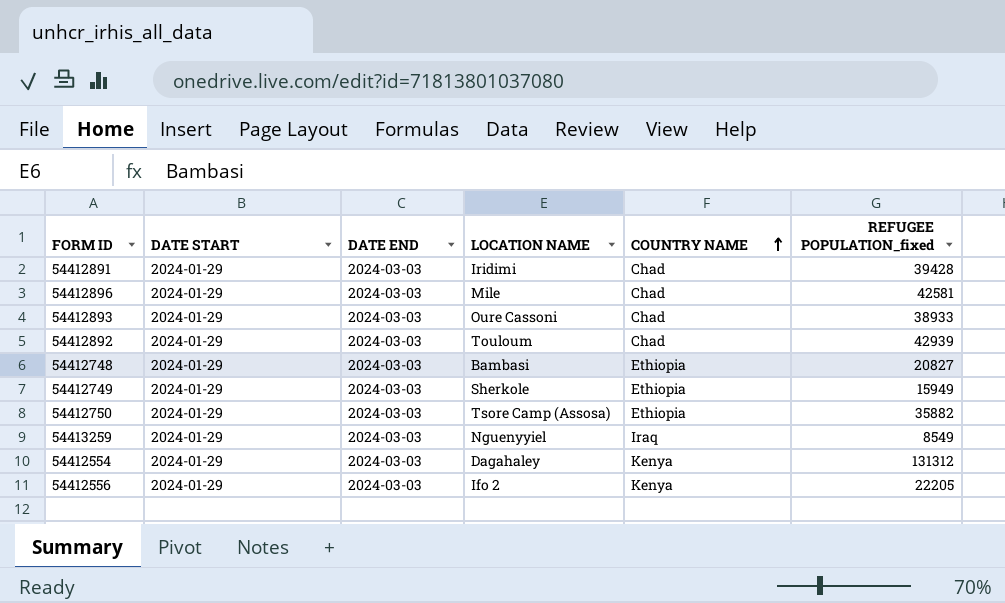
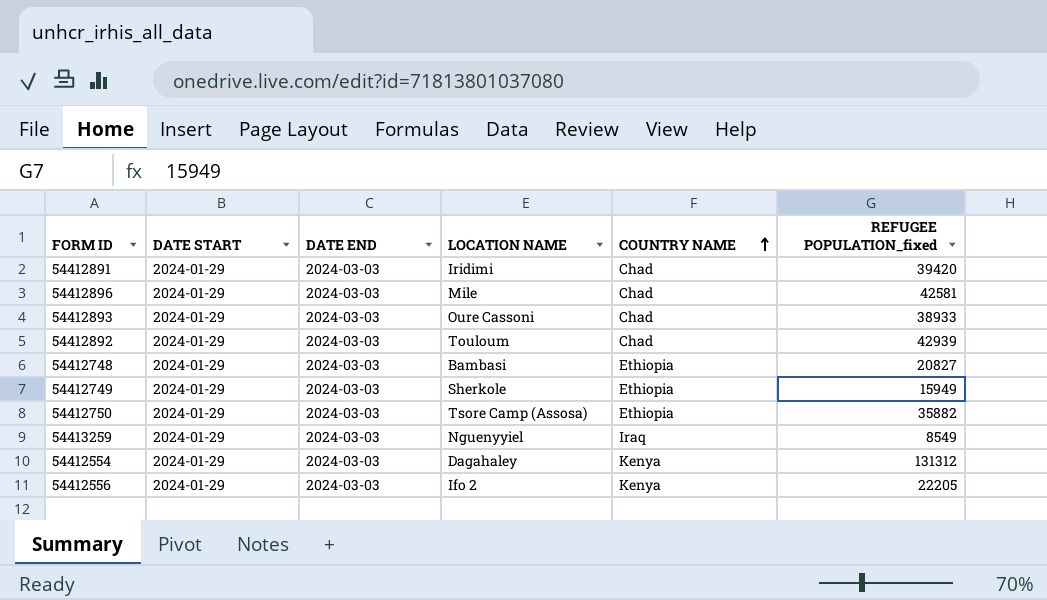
54412891 | REFUGEE POPULATION_fixed: 39428 -> 39420

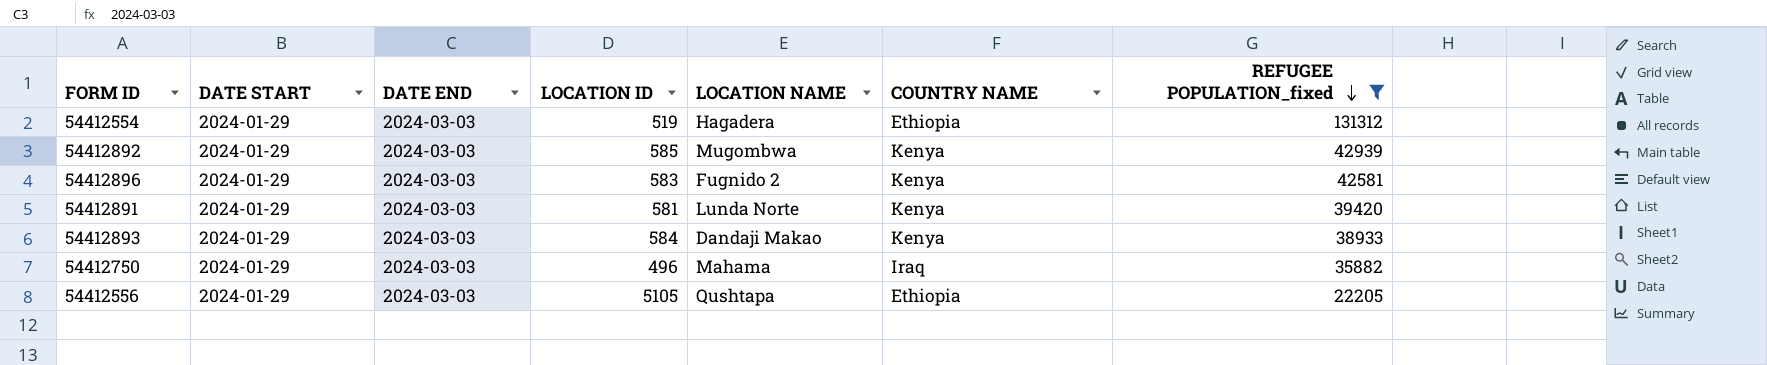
filter: none -> REFUGEE POPULATION_fixed >= 22205
row order: COUNTRY NAME ascending -> REFUGEE POPULATION_fixed descending
column LOCATION ID | position: none -> 4
54412554 | LOCATION NAME: Dagahaley -> Hagadera
54412554 | COUNTRY NAME: Kenya -> Ethiopia
54412892 | LOCATION NAME: Touloum -> Mugombwa
54412892 | COUNTRY NAME: Chad -> Kenya
54412896 | LOCATION NAME: Mile -> Fugnido 2
54412896 | COUNTRY NAME: Chad -> Kenya
54412891 | LOCATION NAME: Iridimi -> Lunda Norte
54412891 | COUNTRY NAME: Chad -> Kenya
54412893 | LOCATION NAME: Oure Cassoni -> Dandaji Makao
54412893 | COUNTRY NAME: Chad -> Kenya
54412750 | LOCATION NAME: Tsore Camp (Assosa) -> Mahama
54412750 | COUNTRY NAME: Ethiopia -> Iraq
54412556 | LOCATION NAME: Ifo 2 -> Qushtapa
54412556 | COUNTRY NAME: Kenya -> Ethiopia

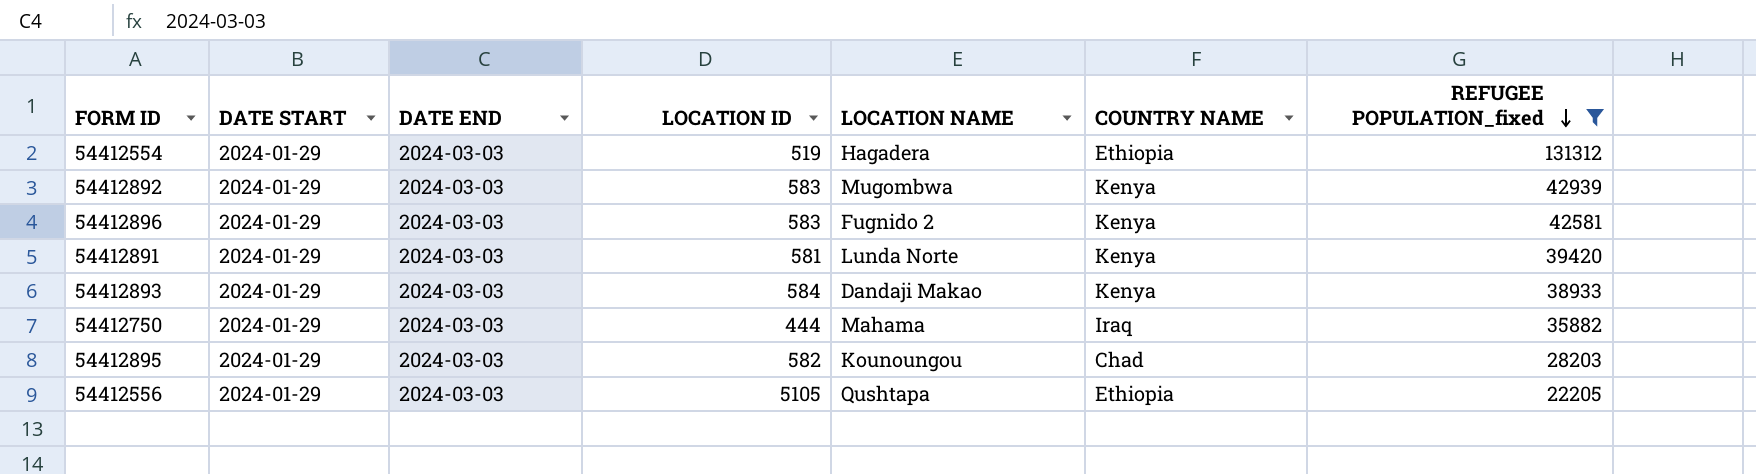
54412892 | LOCATION ID: 585 -> 583
54412750 | LOCATION ID: 496 -> 444
row 54412895: none -> 2024-01-29 | 2024-03-03 | 582 | Kounoungou | Chad | 28203

